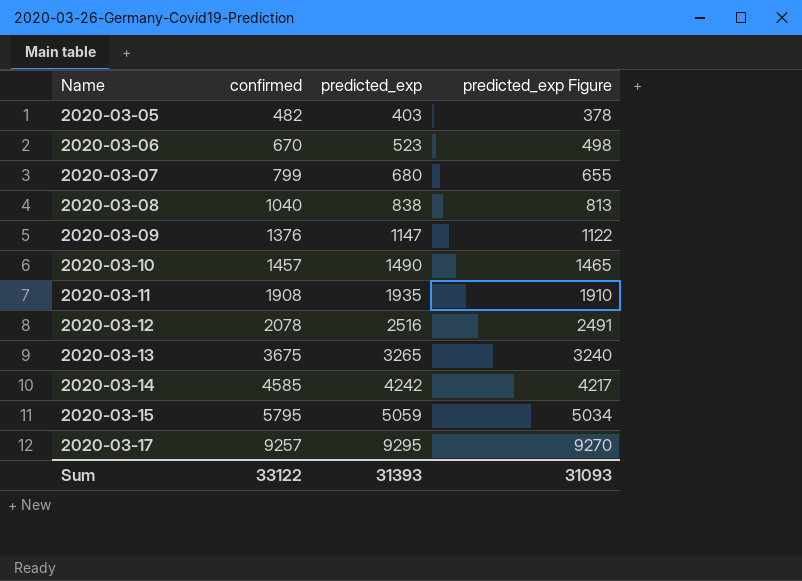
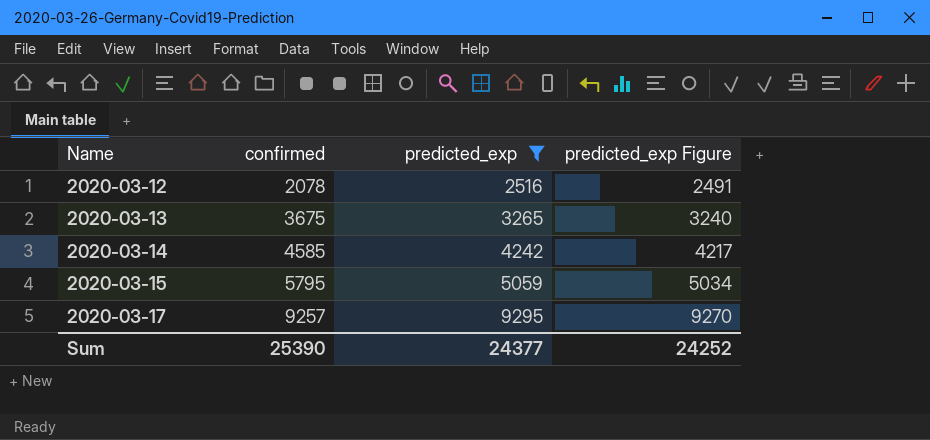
filter: none -> predicted_exp >= 2516
Sum | confirmed: 33122 -> 25390
Sum | predicted_exp: 31393 -> 24377
Sum | predicted_exp Figure: 31093 -> 24252

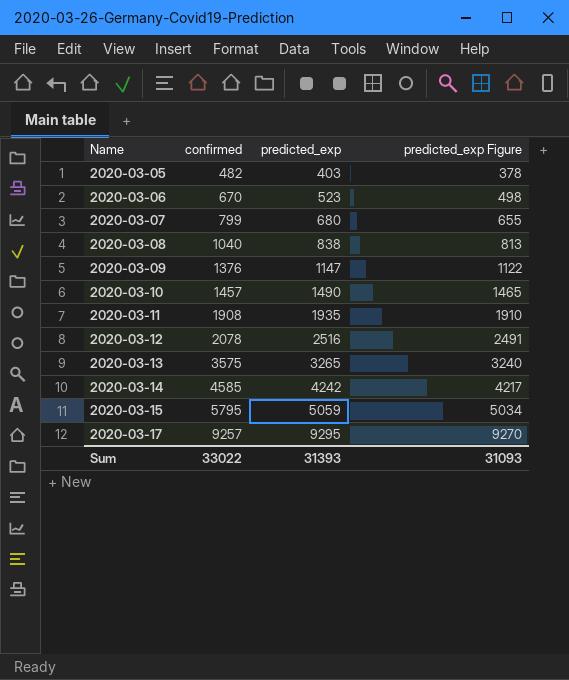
filter: predicted_exp >= 2516 -> none
2020-03-13 | confirmed: 3675 -> 3575
Sum | confirmed: 25390 -> 33022
Sum | predicted_exp: 24377 -> 31393
Sum | predicted_exp Figure: 24252 -> 31093

